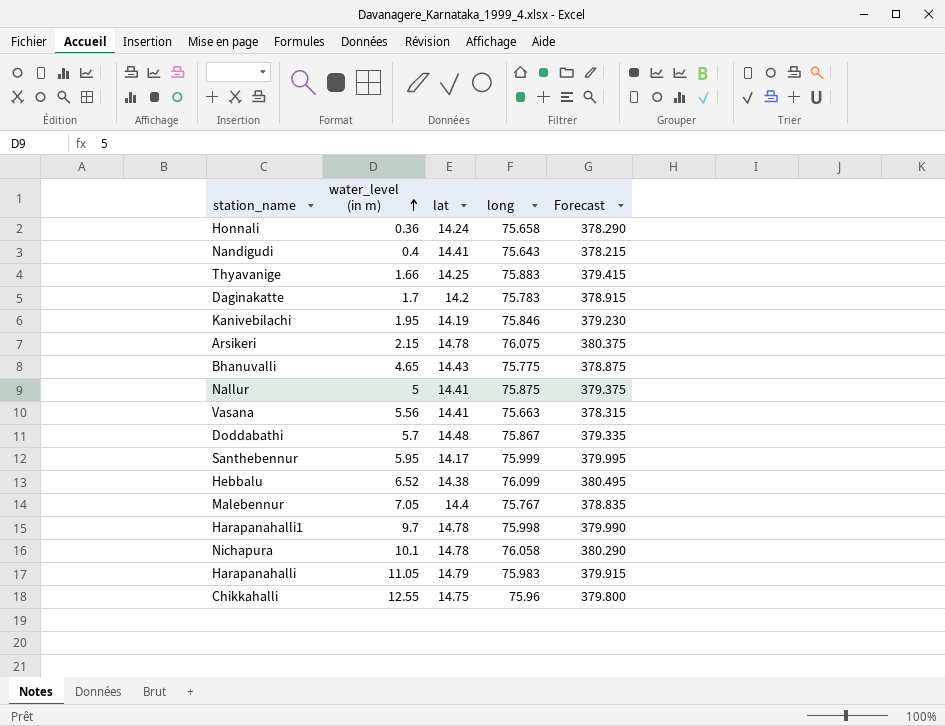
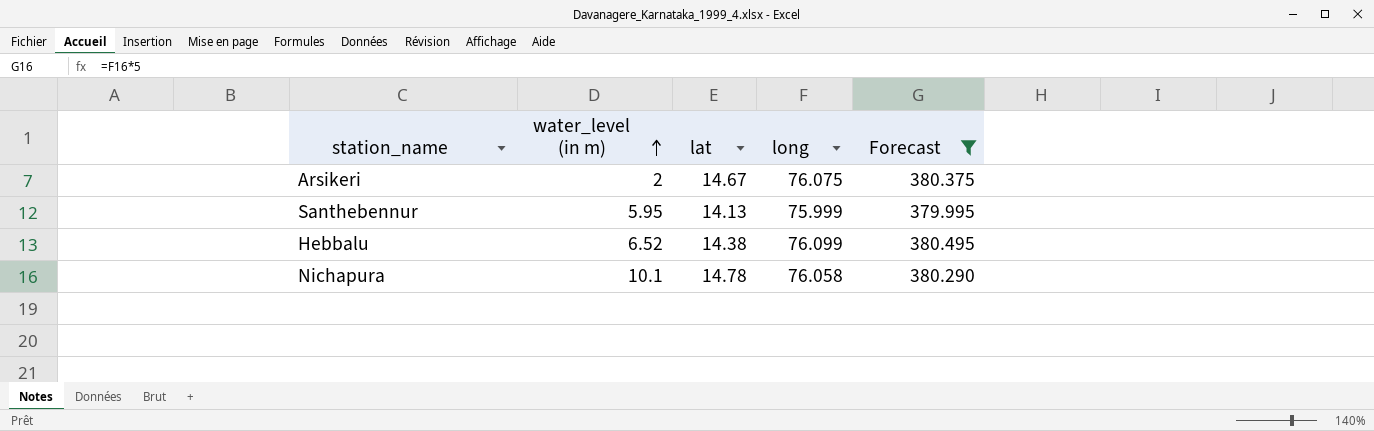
filter: none -> Forecast >= 379.995
Arsikeri | water_level (in m): 2.15 -> 2
Arsikeri | lat: 14.78 -> 14.67
Santhebennur | lat: 14.17 -> 14.13

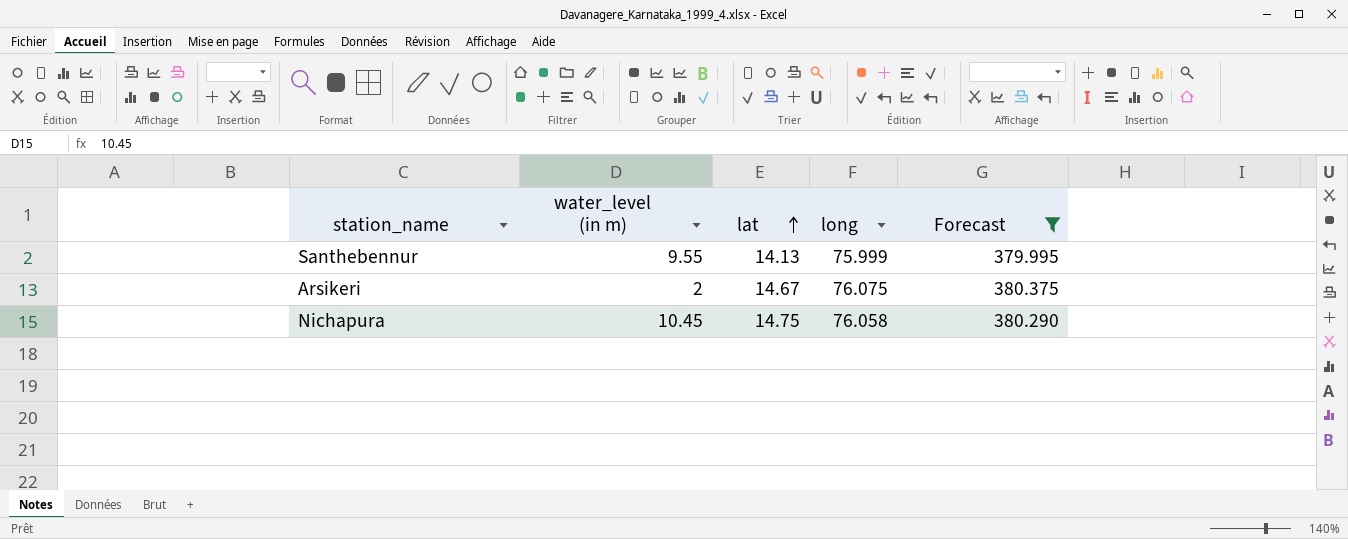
row order: water_level (in m) ascending -> lat ascending
row Hebbalu: 6.52 | 14.38 | 76.099 | 380.495 -> none
Santhebennur | water_level (in m): 5.95 -> 9.55
Nichapura | water_level (in m): 10.1 -> 10.45
Nichapura | lat: 14.78 -> 14.75

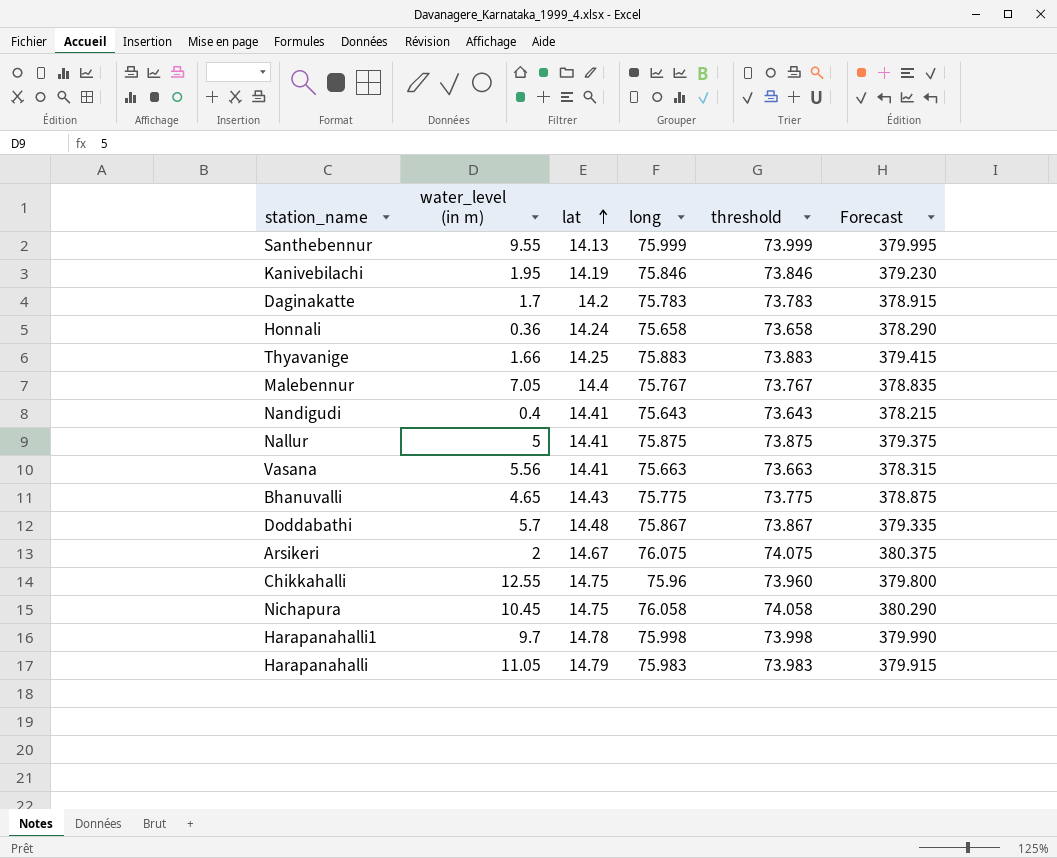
filter: Forecast >= 379.995 -> none
column threshold | formula: none -> [long] - 2

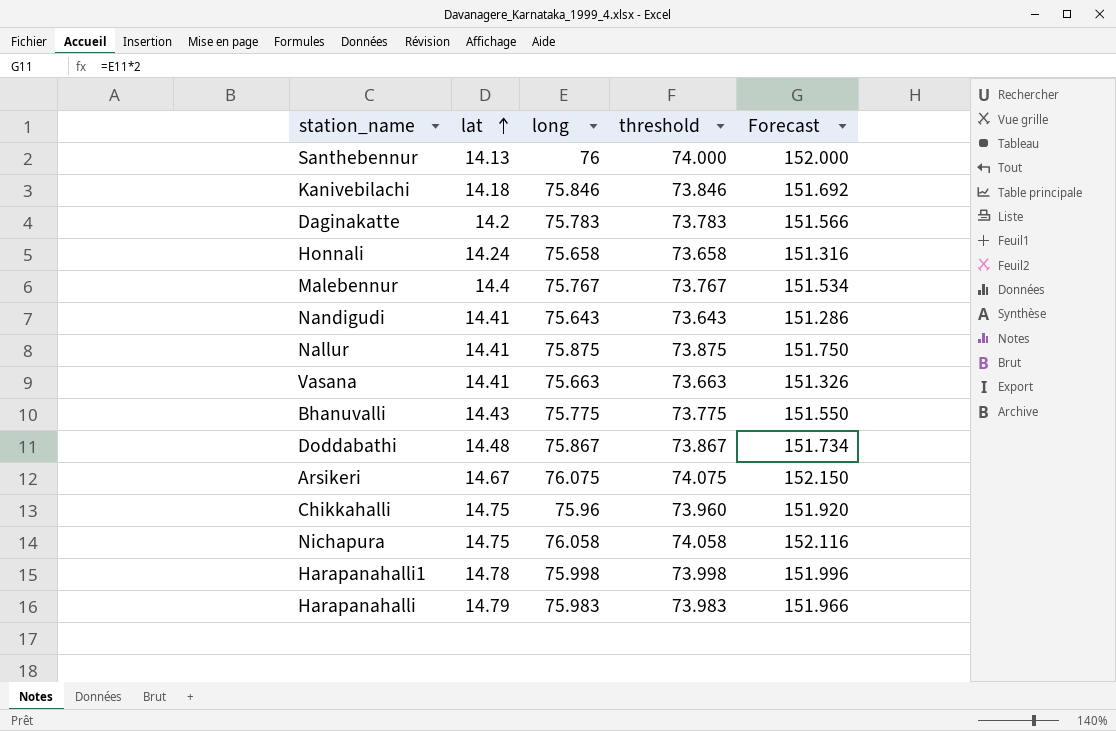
column water_level (in m) | position: 2 -> none
column Forecast | formula: [long] * 5 -> [long] * 2
row Thyavanige: 1.66 | 14.25 | 75.883 | 73.883 | 379.415 -> none
Santhebennur | long: 75.999 -> 76
Santhebennur | threshold: 73.999 -> 74.000
Kanivebilachi | lat: 14.19 -> 14.18

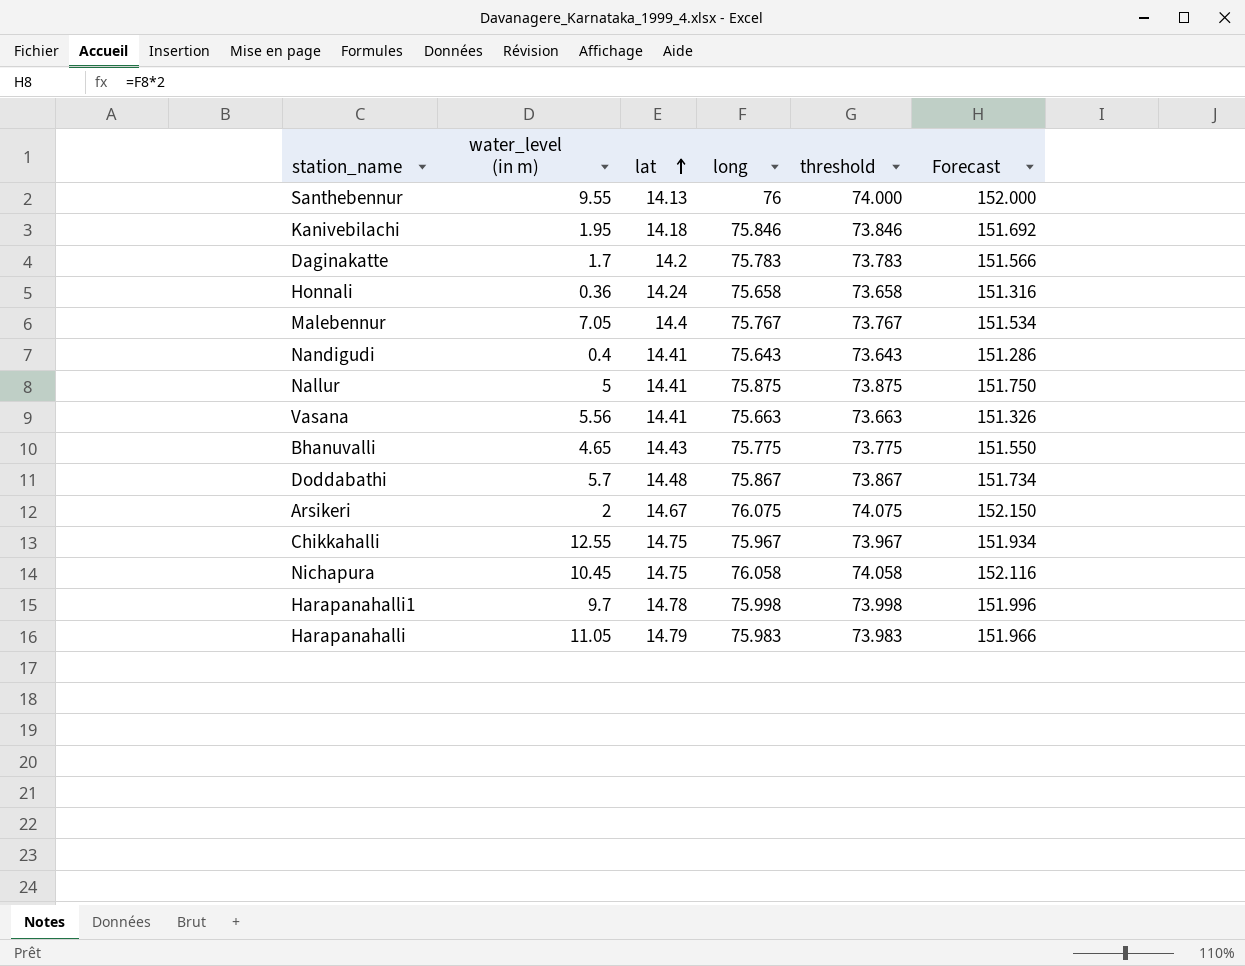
column water_level (in m) | position: none -> 2
Chikkahalli | long: 75.96 -> 75.967
Chikkahalli | threshold: 73.960 -> 73.967
Chikkahalli | Forecast: 151.920 -> 151.934

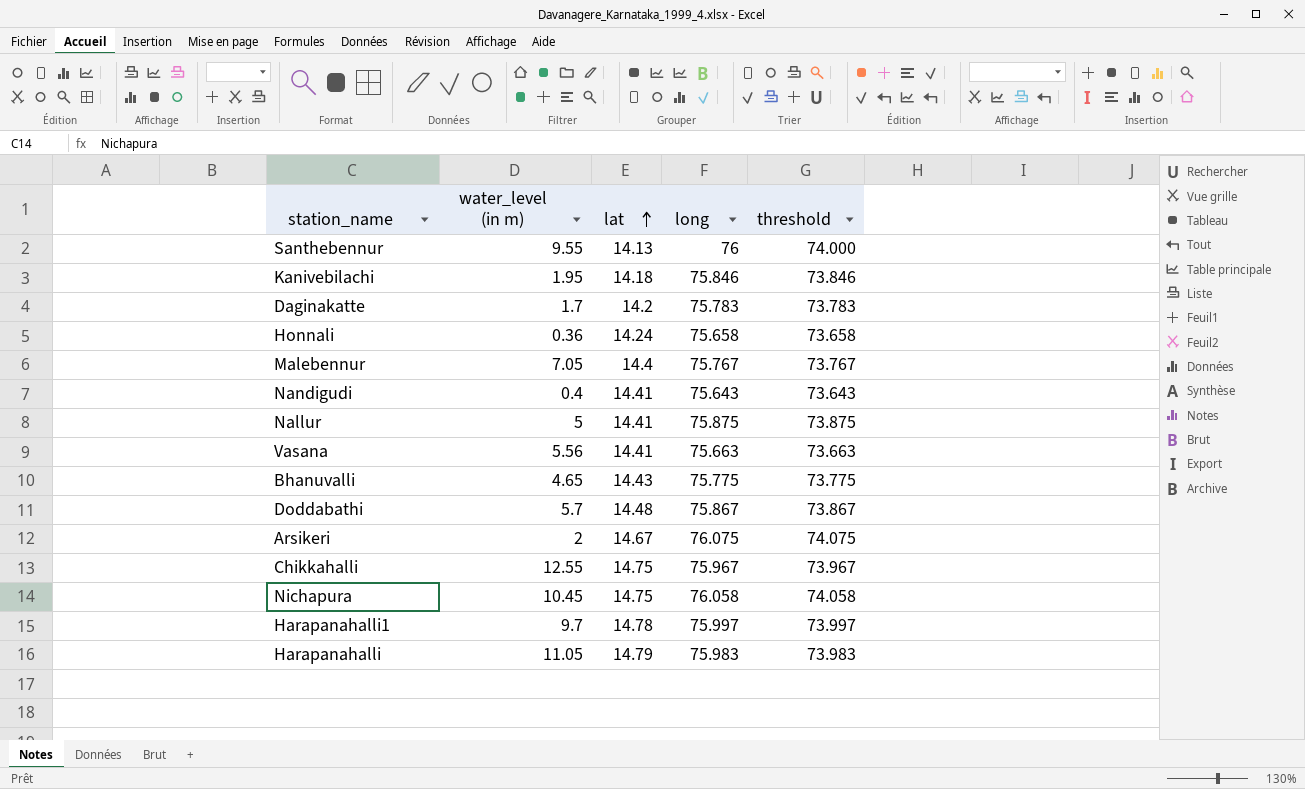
column Forecast | formula: [long] * 2 -> none
Harapanahalli1 | long: 75.998 -> 75.997
Harapanahalli1 | threshold: 73.998 -> 73.997

